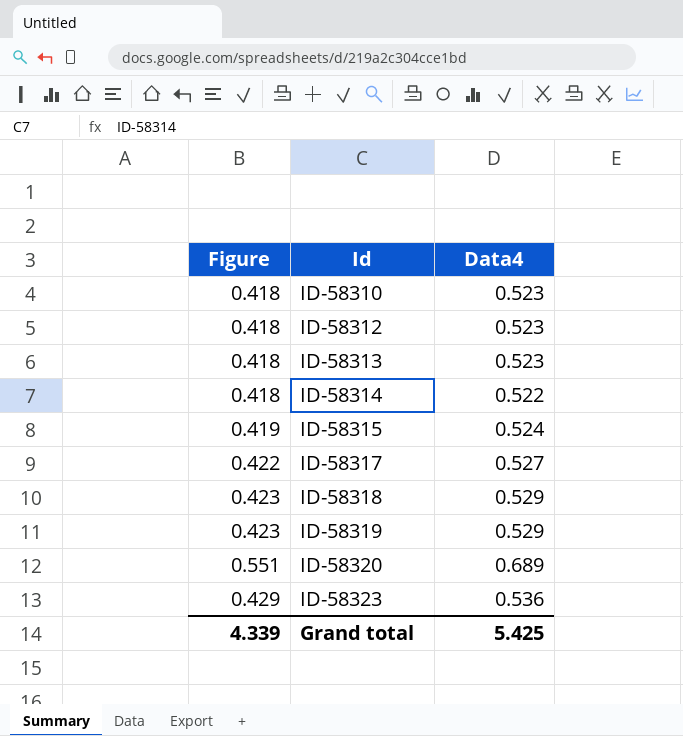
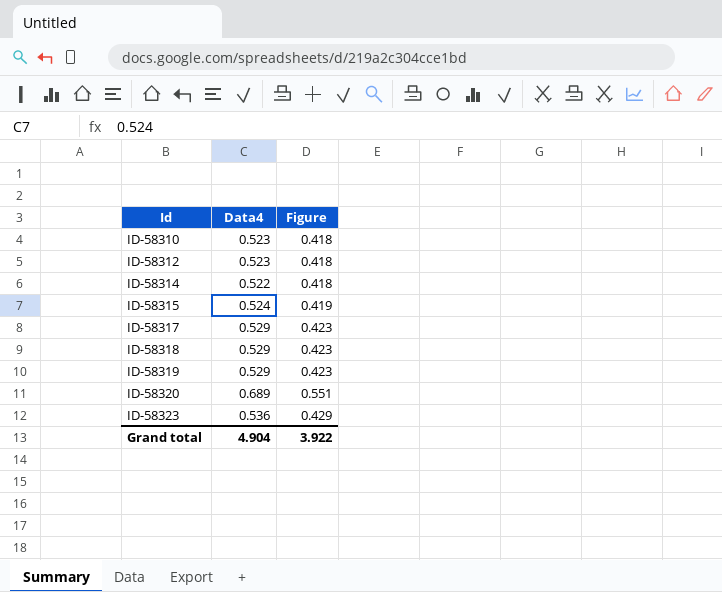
column Figure | position: 1 -> 3
row ID-58313: 0.418 | 0.523 -> none
ID-58317 | Data4: 0.527 -> 0.529
ID-58317 | Figure: 0.422 -> 0.423
Grand total | Data4: 5.425 -> 4.904
Grand total | Figure: 4.339 -> 3.922

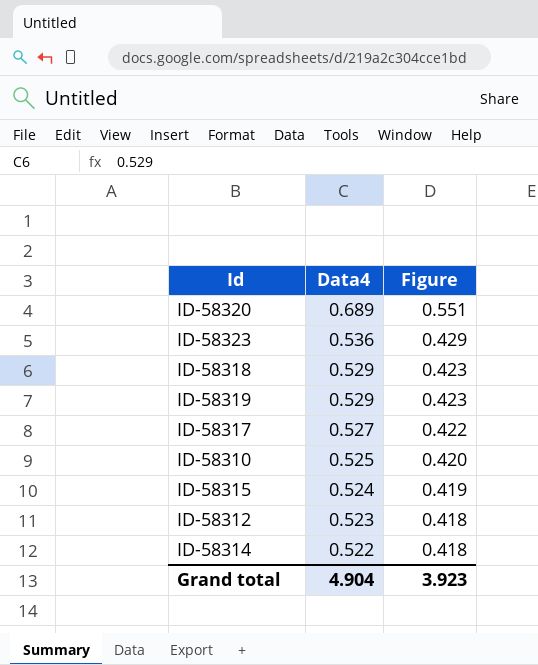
row order: Id ascending -> Data4 descending
ID-58317 | Data4: 0.529 -> 0.527
ID-58317 | Figure: 0.423 -> 0.422
ID-58310 | Data4: 0.523 -> 0.525
ID-58310 | Figure: 0.418 -> 0.420
Grand total | Figure: 3.922 -> 3.923

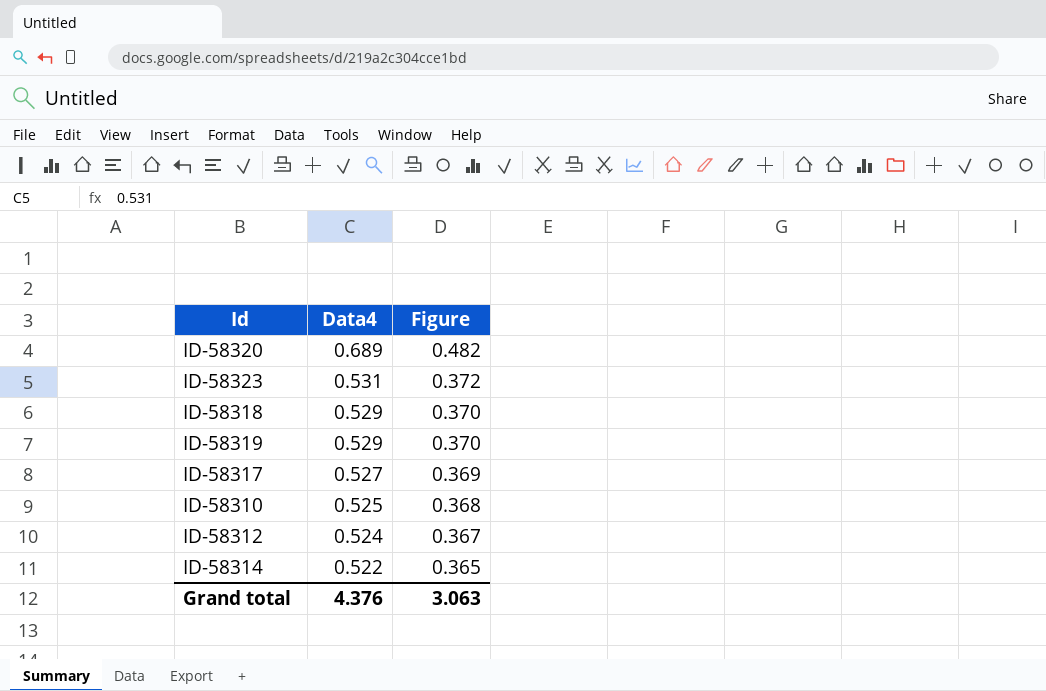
column Figure | formula: [Data4] * 0.8 -> [Data4] * 0.7
row ID-58315: 0.524 | 0.419 -> none
ID-58323 | Data4: 0.536 -> 0.531
ID-58312 | Data4: 0.523 -> 0.524
Grand total | Data4: 4.904 -> 4.376
Grand total | Figure: 3.923 -> 3.063

